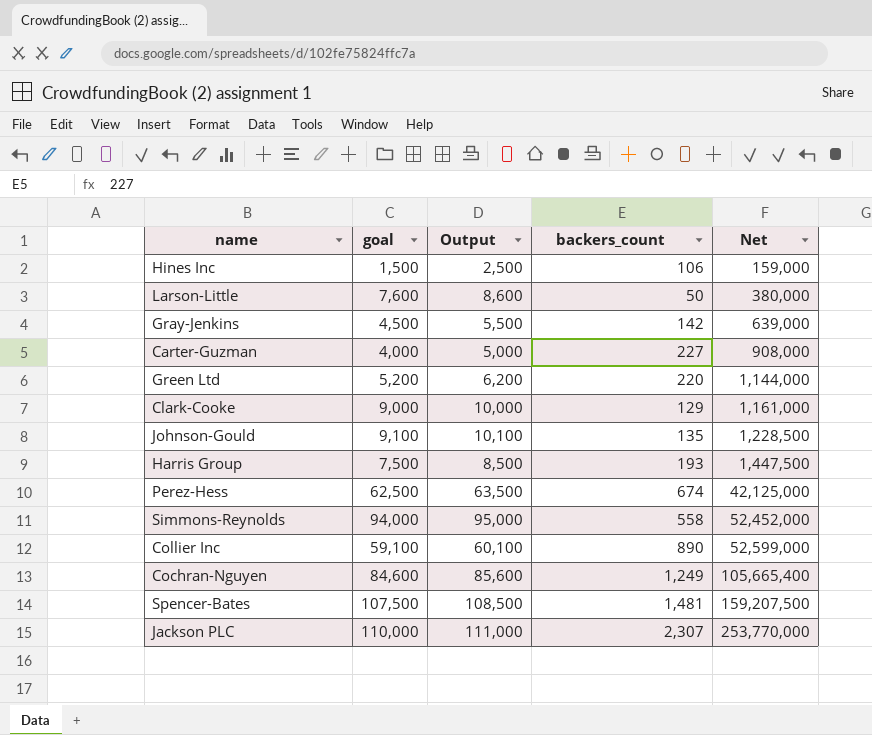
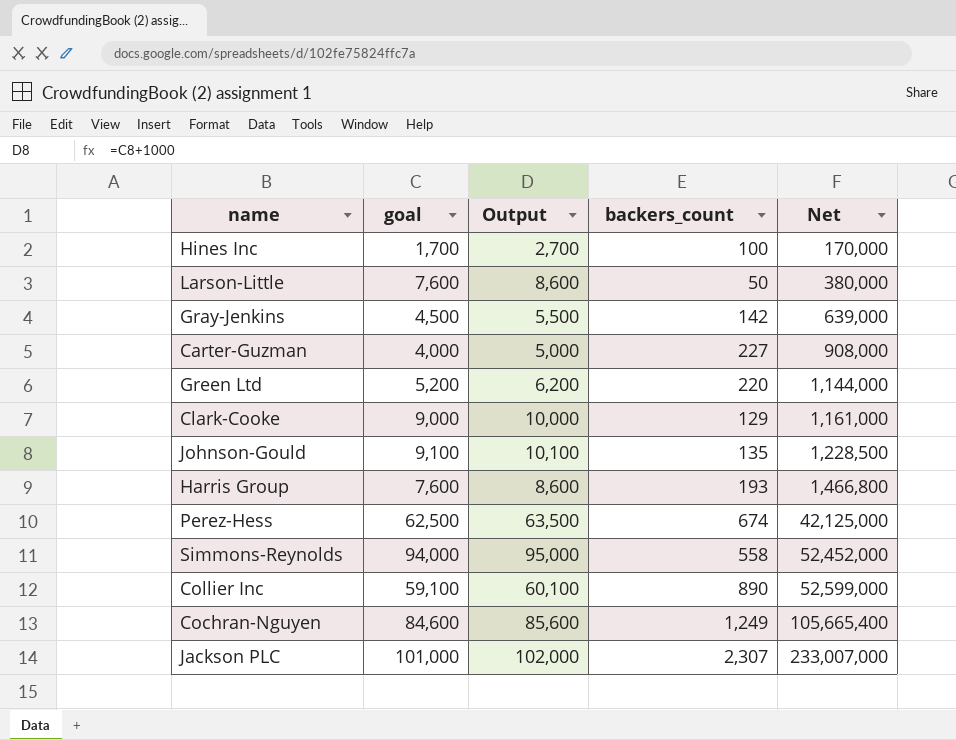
row Spencer-Bates: 107,500 | 108,500 | 1,481 | 159,207,500 -> none
Hines Inc | goal: 1,500 -> 1,700
Hines Inc | Output: 2,500 -> 2,700
Hines Inc | backers_count: 106 -> 100
Hines Inc | Net: 159,000 -> 170,000
Harris Group | goal: 7,500 -> 7,600
Harris Group | Output: 8,500 -> 8,600
Harris Group | Net: 1,447,500 -> 1,466,800
Jackson PLC | goal: 110,000 -> 101,000
Jackson PLC | Output: 111,000 -> 102,000
Jackson PLC | Net: 253,770,000 -> 233,007,000

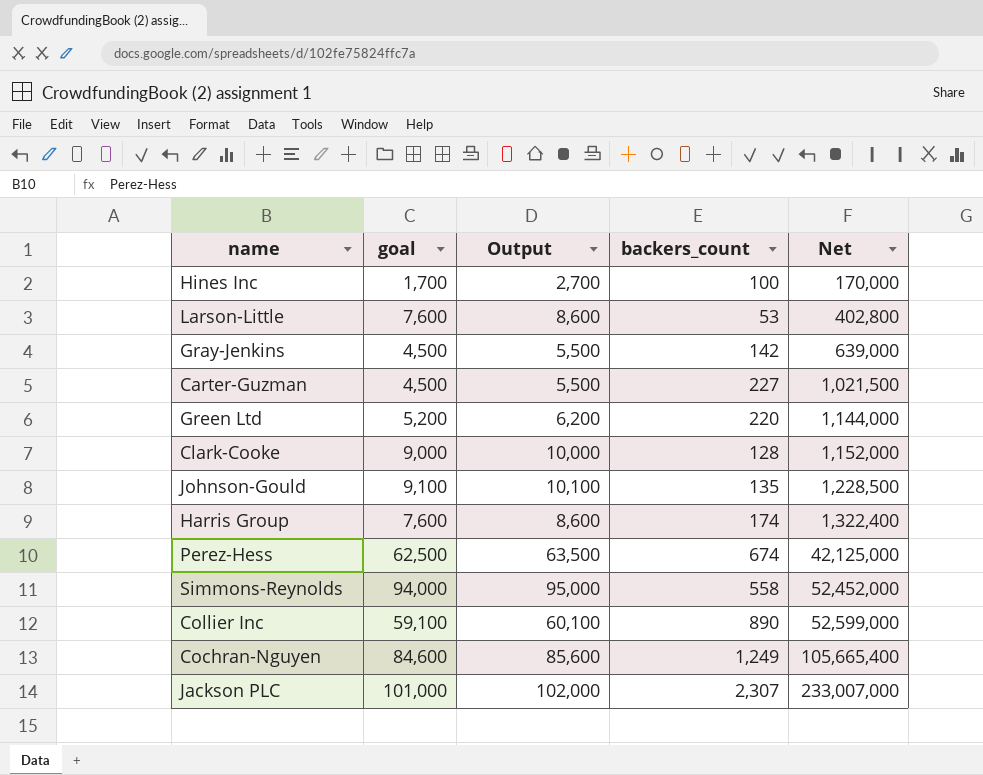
Larson-Little | backers_count: 50 -> 53
Larson-Little | Net: 380,000 -> 402,800
Carter-Guzman | goal: 4,000 -> 4,500
Carter-Guzman | Output: 5,000 -> 5,500
Carter-Guzman | Net: 908,000 -> 1,021,500
Clark-Cooke | backers_count: 129 -> 128
Clark-Cooke | Net: 1,161,000 -> 1,152,000
Harris Group | backers_count: 193 -> 174
Harris Group | Net: 1,466,800 -> 1,322,400

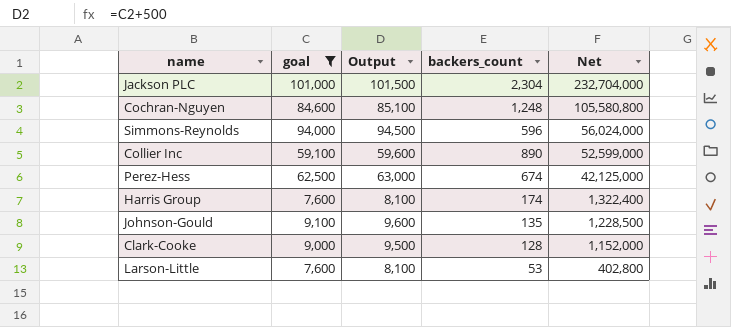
filter: none -> goal >= 7,600
row order: Net ascending -> Net descending
column Output | formula: [goal] + 1000 -> [goal] + 500
Jackson PLC | backers_count: 2,307 -> 2,304
Jackson PLC | Net: 233,007,000 -> 232,704,000
Cochran-Nguyen | backers_count: 1,249 -> 1,248
Cochran-Nguyen | Net: 105,665,400 -> 105,580,800
Simmons-Reynolds | backers_count: 558 -> 596
Simmons-Reynolds | Net: 52,452,000 -> 56,024,000

